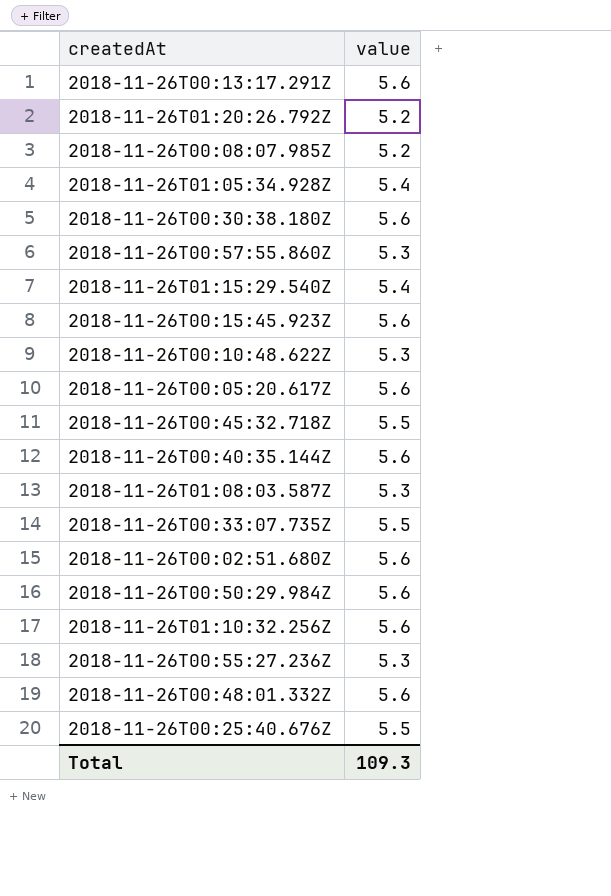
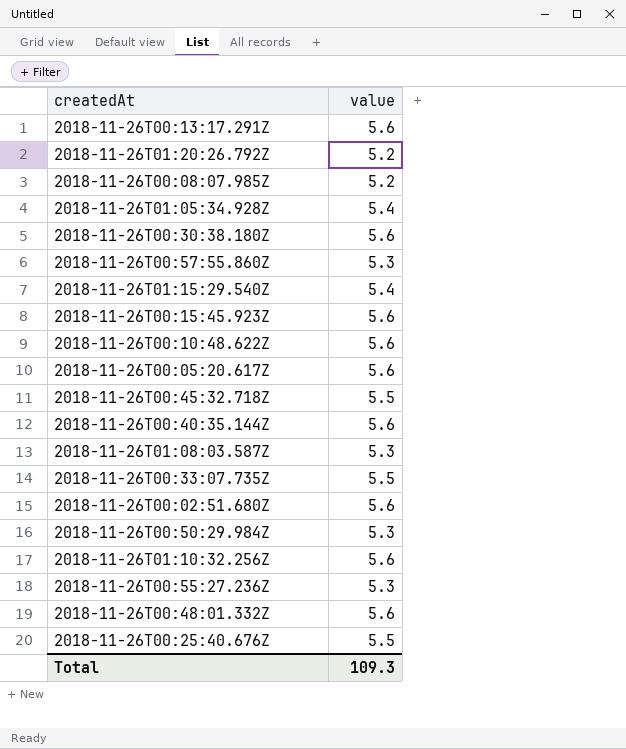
2018-11-26T00:10:48.622Z | value: 5.3 -> 5.6
2018-11-26T00:50:29.984Z | value: 5.6 -> 5.3

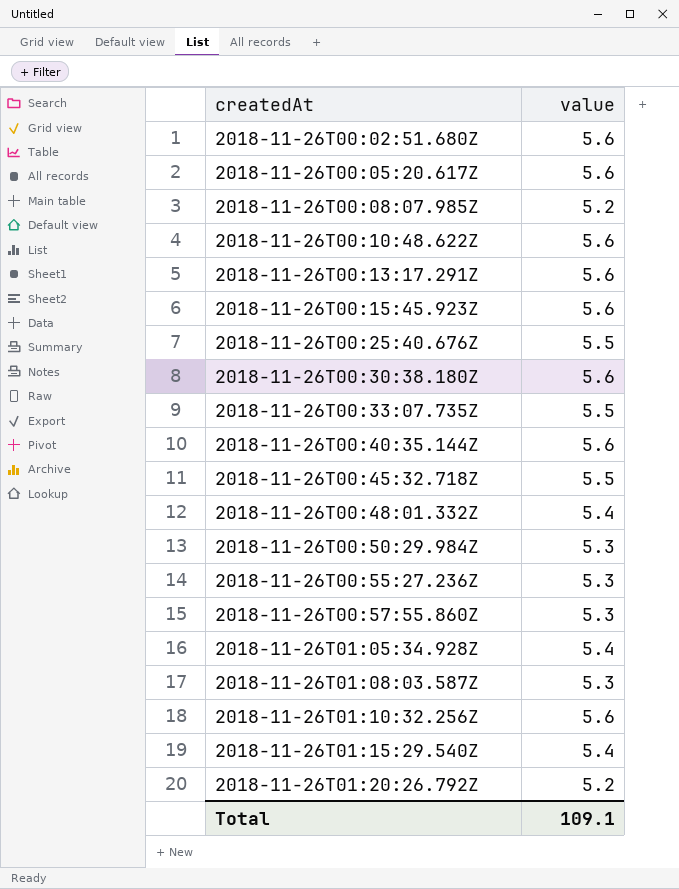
row order: none -> createdAt ascending
2018-11-26T00:48:01.332Z | value: 5.6 -> 5.4
Total | value: 109.3 -> 109.1

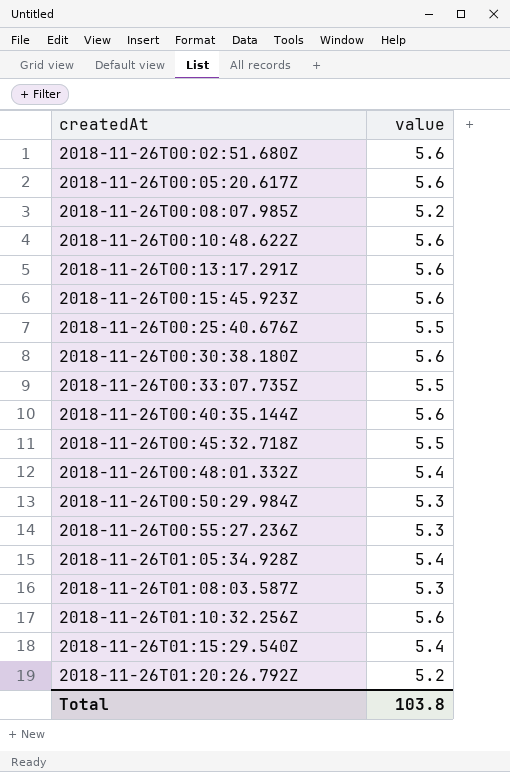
row 2018-11-26T00:57:55.860Z: 5.3 -> none
Total | value: 109.1 -> 103.8

